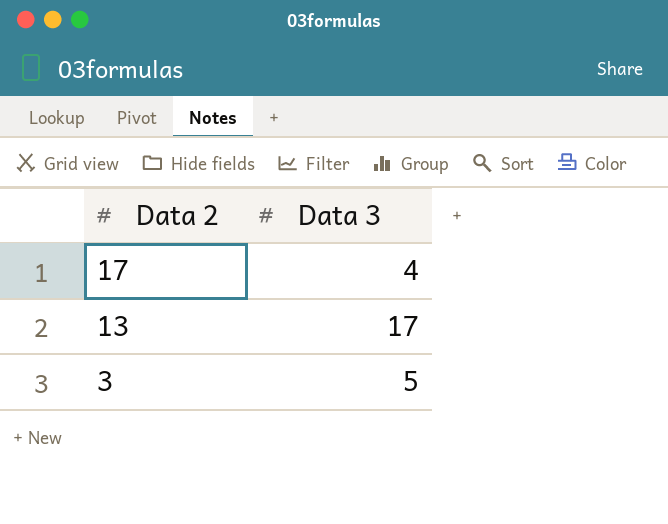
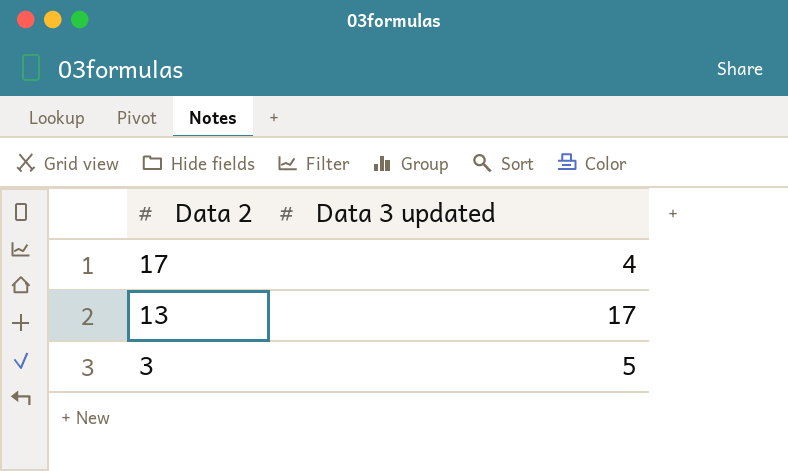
column name: Data 3 -> Data 3 updated

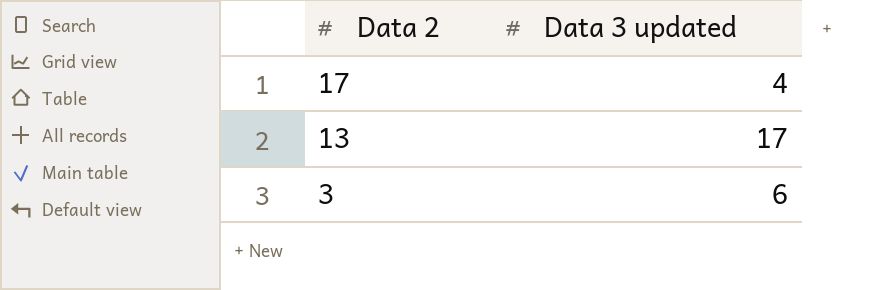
3 | Data 3 updated: 5 -> 6

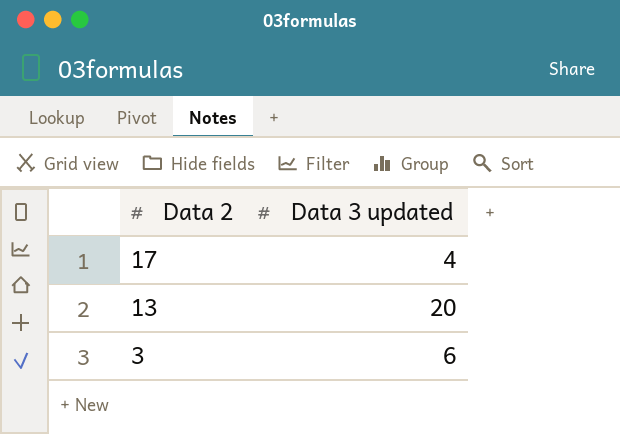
13 | Data 3 updated: 17 -> 20

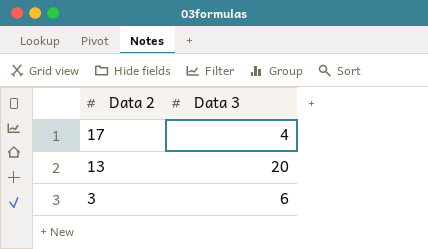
column name: Data 3 updated -> Data 3

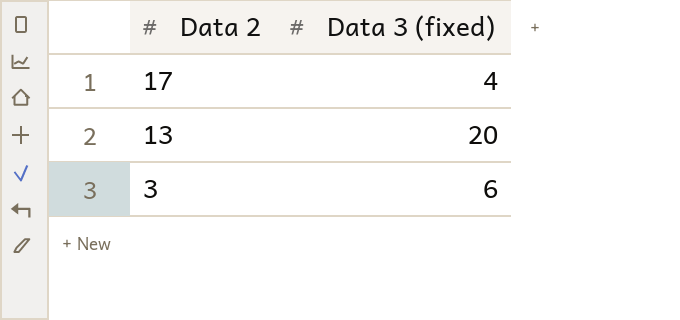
column name: Data 3 -> Data 3 (fixed)

